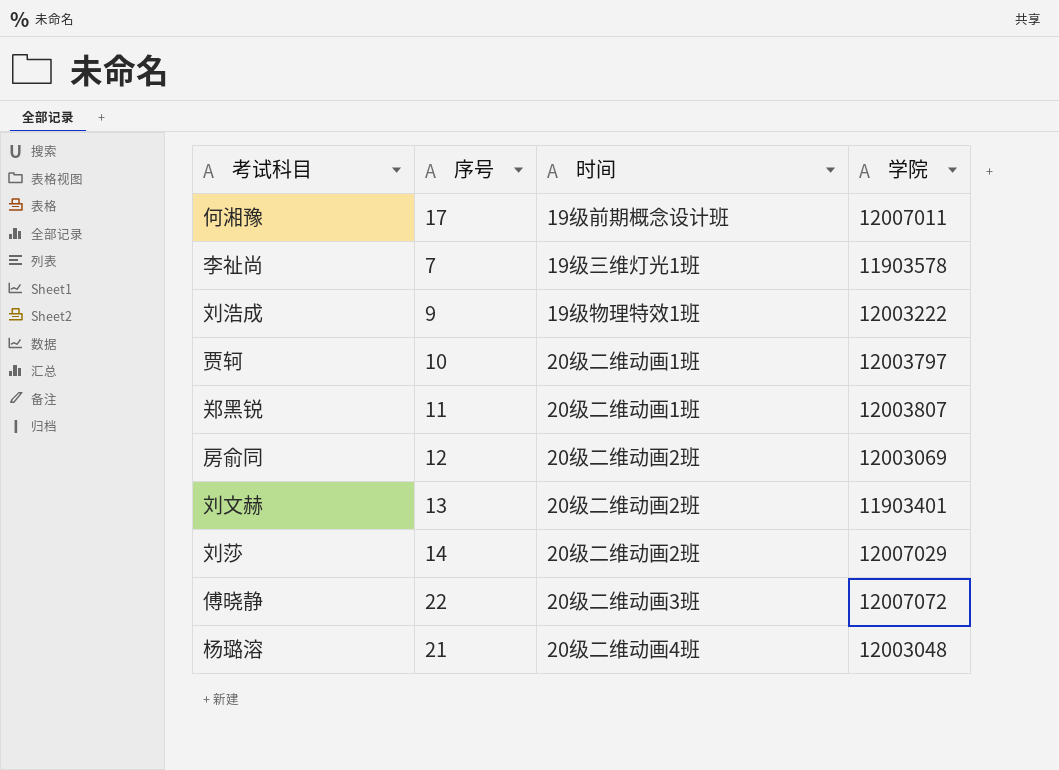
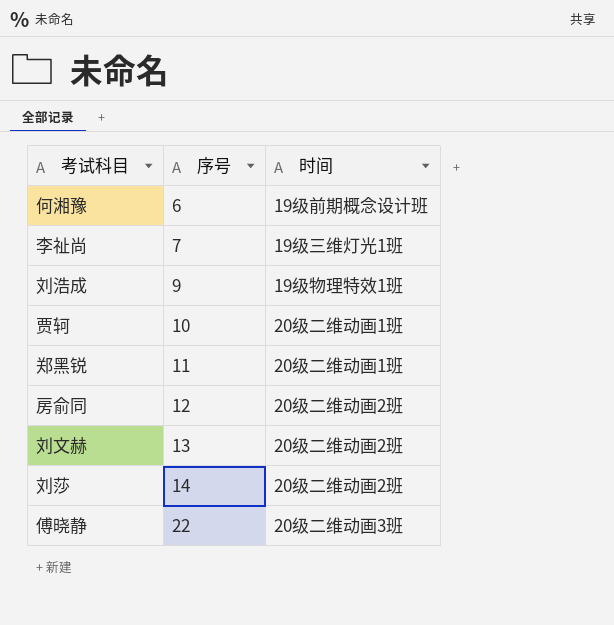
column 学院 | position: 4 -> none
row 杨璐溶: 21 | 20级二维动画4班 | 12003048 -> none
何湘豫 | 序号: 17 -> 6

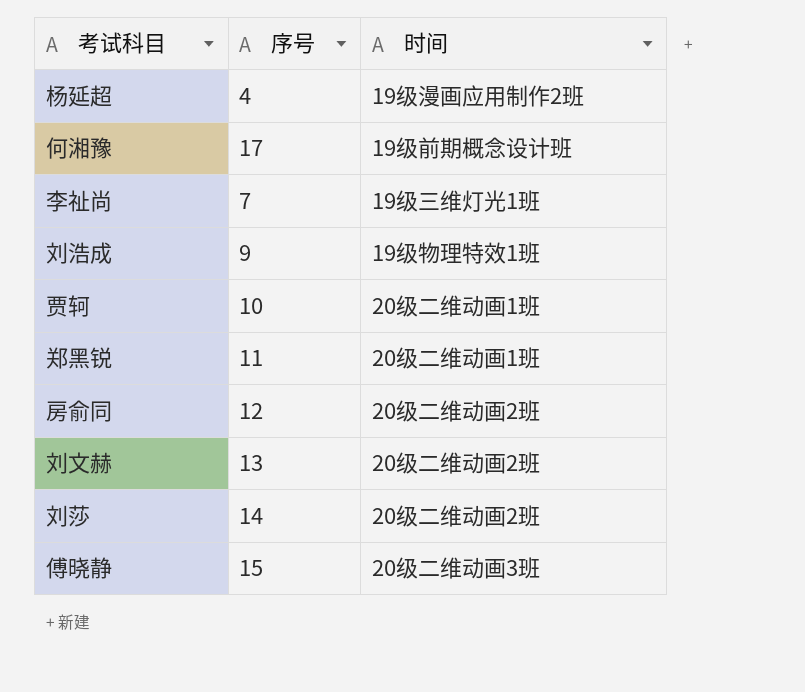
row 杨延超: none -> 4 | 19级漫画应用制作2班
何湘豫 | 序号: 6 -> 17
傅晓静 | 序号: 22 -> 15

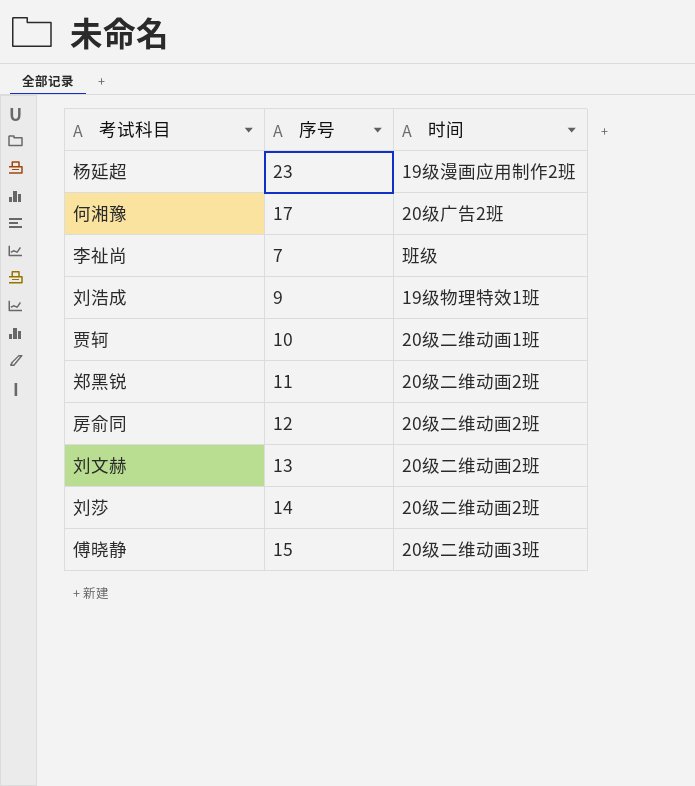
杨延超 | 序号: 4 -> 23
何湘豫 | 时间: 19级前期概念设计班 -> 20级广告2班
李祉尚 | 时间: 19级三维灯光1班 -> 班级
郑黑锐 | 时间: 20级二维动画1班 -> 20级二维动画2班

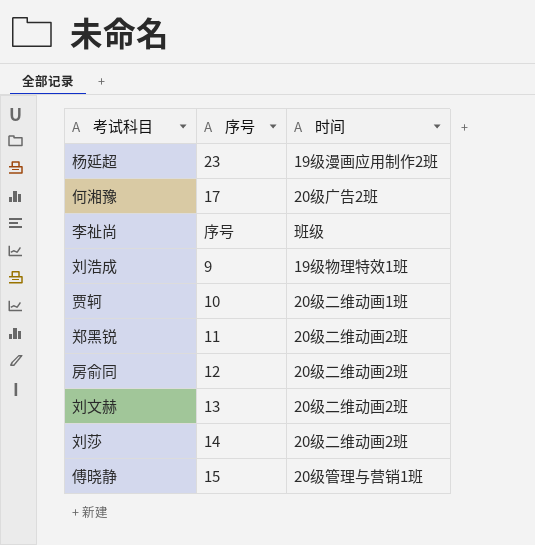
李祉尚 | 序号: 7 -> 序号
傅晓静 | 时间: 20级二维动画3班 -> 20级管理与营销1班

